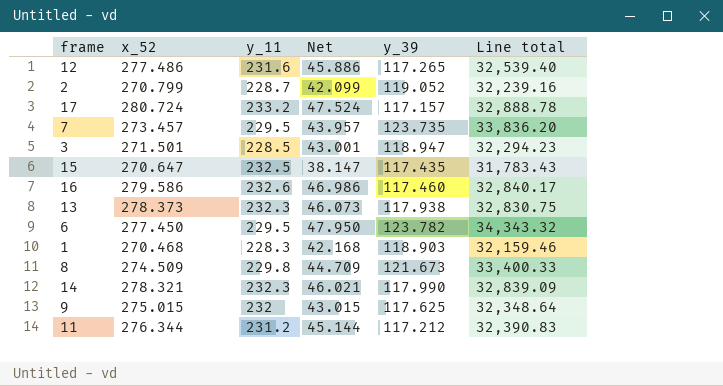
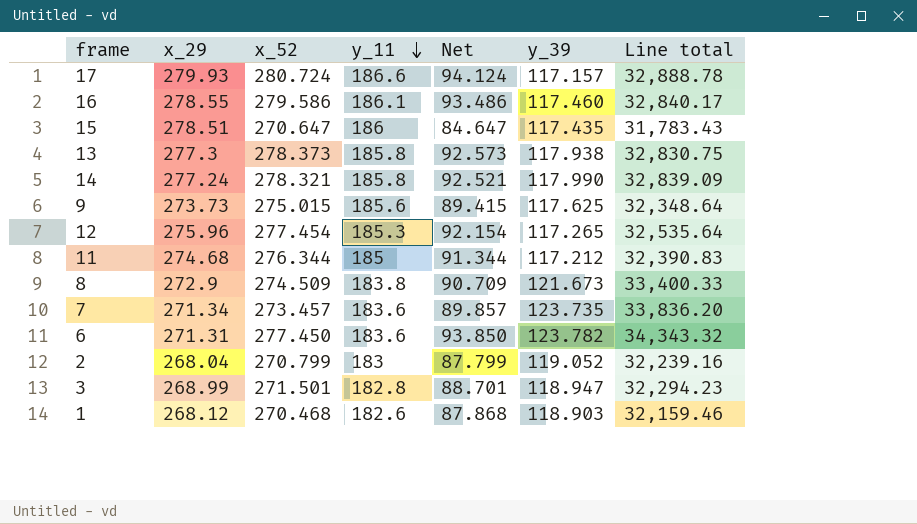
row order: none -> y_11 descending
column x_29 | position: none -> 2
17 | y_11: 233.2 -> 186.6
17 | Net: 47.524 -> 94.124
16 | y_11: 232.6 -> 186.1
16 | Net: 46.986 -> 93.486
15 | y_11: 232.5 -> 186
15 | Net: 38.147 -> 84.647
13 | y_11: 232.3 -> 185.8
13 | Net: 46.073 -> 92.573
14 | y_11: 232.3 -> 185.8
14 | Net: 46.021 -> 92.521
9 | y_11: 232 -> 185.6
9 | Net: 43.015 -> 89.415
12 | x_52: 277.486 -> 277.454
12 | y_11: 231.6 -> 185.3
12 | Net: 45.886 -> 92.154
12 | Line total: 32,539.40 -> 32,535.64
11 | y_11: 231.2 -> 185
11 | Net: 45.144 -> 91.344
8 | y_11: 229.8 -> 183.8
8 | Net: 44.709 -> 90.709
7 | y_11: 229.5 -> 183.6
7 | Net: 43.957 -> 89.857
6 | y_11: 229.5 -> 183.6
6 | Net: 47.950 -> 93.850
2 | y_11: 228.7 -> 183
2 | Net: 42.099 -> 87.799
3 | y_11: 228.5 -> 182.8
3 | Net: 43.001 -> 88.701
1 | y_11: 228.3 -> 182.6
1 | Net: 42.168 -> 87.868

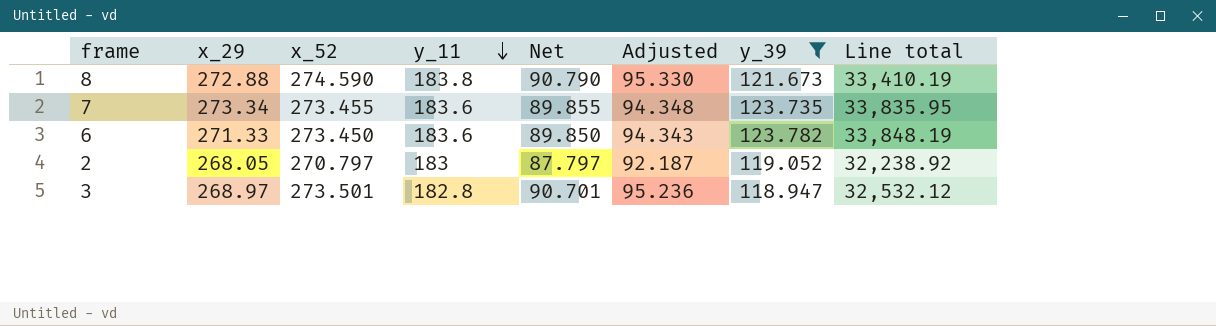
filter: none -> y_39 >= 118.947
column Adjusted | formula: none -> [Net] * 1.05
8 | x_29: 272.9 -> 272.88
8 | x_52: 274.509 -> 274.590
8 | Net: 90.709 -> 90.790
8 | Line total: 33,400.33 -> 33,410.19
7 | x_29: 271.34 -> 273.34
7 | x_52: 273.457 -> 273.455
7 | Net: 89.857 -> 89.855
7 | Line total: 33,836.20 -> 33,835.95
6 | x_29: 271.31 -> 271.33
6 | x_52: 277.450 -> 273.450
6 | Net: 93.850 -> 89.850
6 | Line total: 34,343.32 -> 33,848.19
2 | x_29: 268.04 -> 268.05
2 | x_52: 270.799 -> 270.797
2 | Net: 87.799 -> 87.797
2 | Line total: 32,239.16 -> 32,238.92
3 | x_29: 268.99 -> 268.97
3 | x_52: 271.501 -> 273.501
3 | Net: 88.701 -> 90.701
3 | Line total: 32,294.23 -> 32,532.12

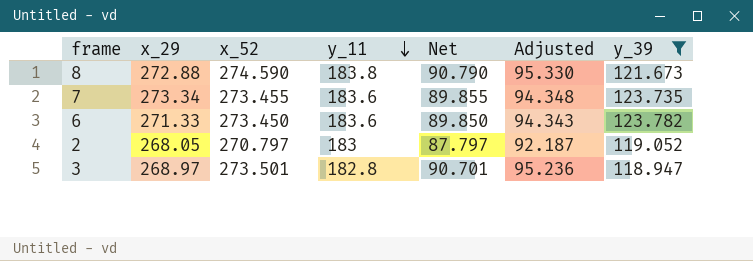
column Line total | formula: [x_52] * [y_39] -> none

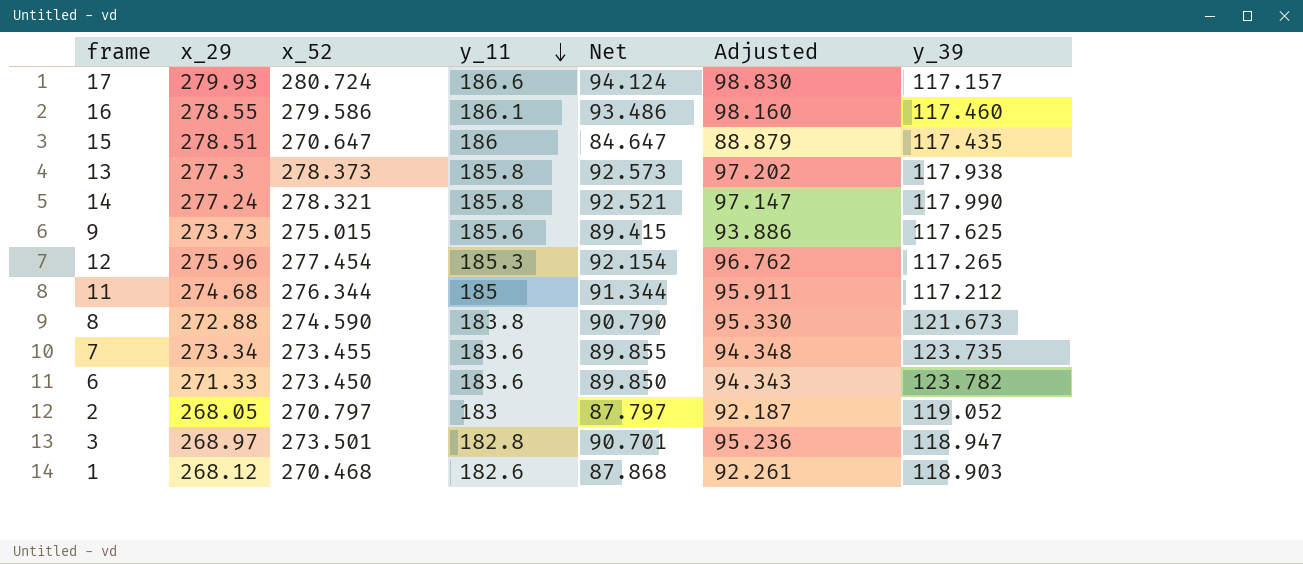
filter: y_39 >= 118.947 -> none

